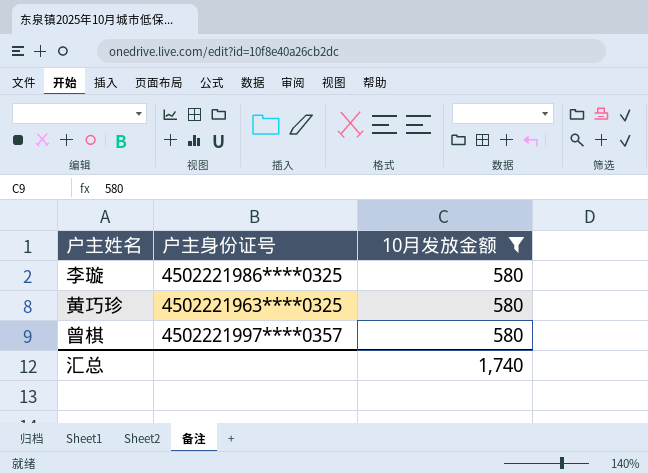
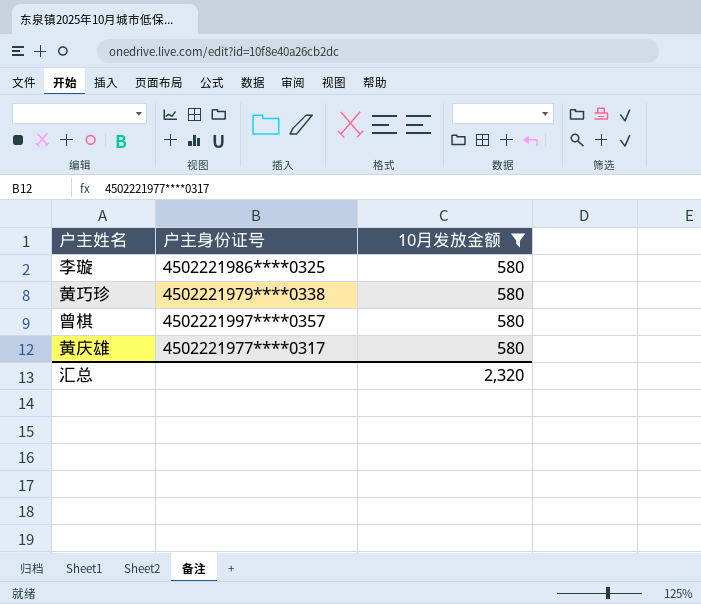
黄巧珍 | 户主身份证号: 4502221963****0325 -> 4502221979****0338
row 黄庆雄: none -> 4502221977****0317 | 580
汇总 | 10月发放金额: 1,740 -> 2,320

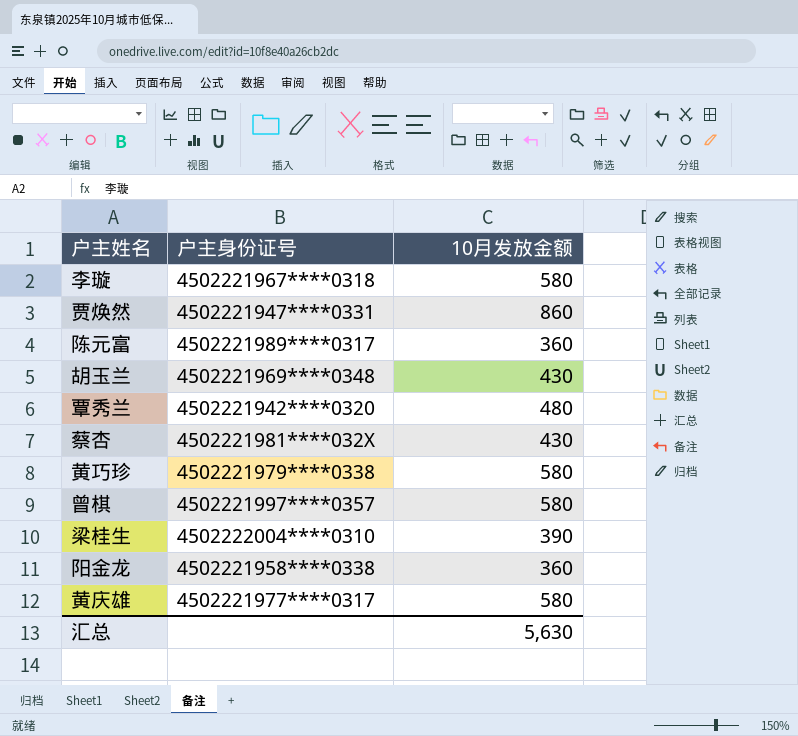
filter: 10月发放金额 = 580 -> none
李璇 | 户主身份证号: 4502221986****0325 -> 4502221967****0318
汇总 | 10月发放金额: 2,320 -> 5,630

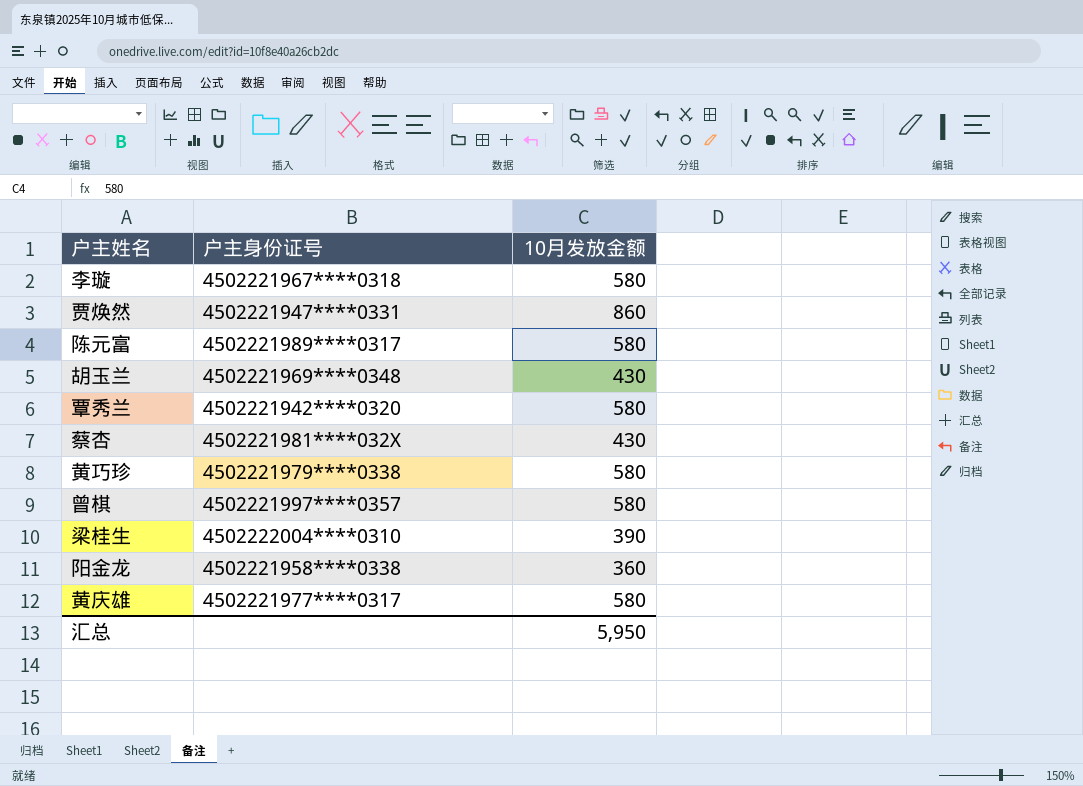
陈元富 | 10月发放金额: 360 -> 580
覃秀兰 | 10月发放金额: 480 -> 580
汇总 | 10月发放金额: 5,630 -> 5,950

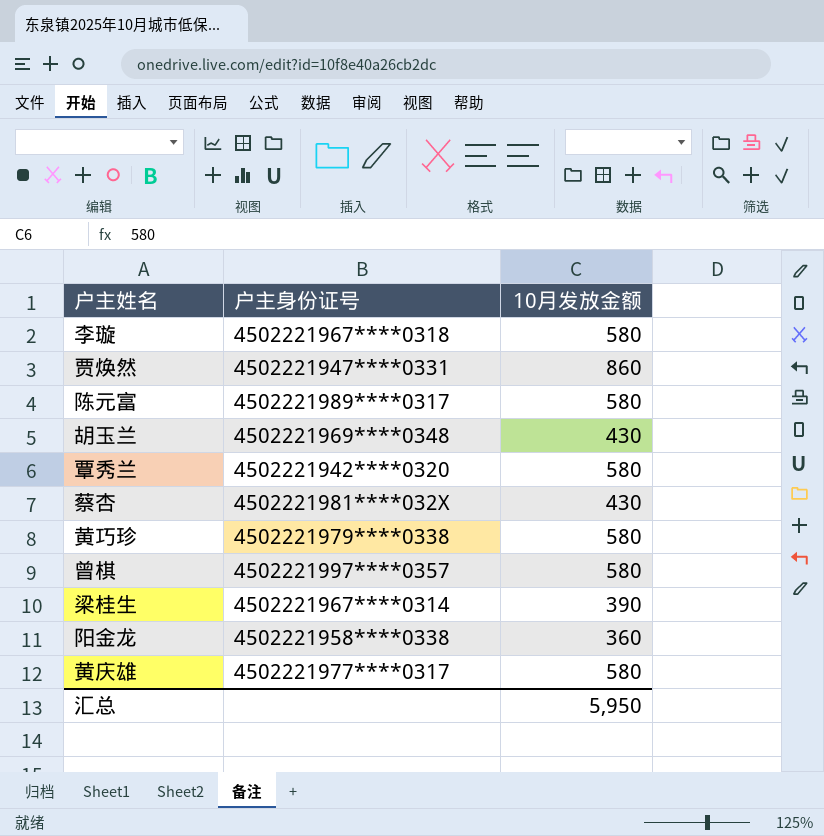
梁桂生 | 户主身份证号: 4502222004****0310 -> 4502221967****0314

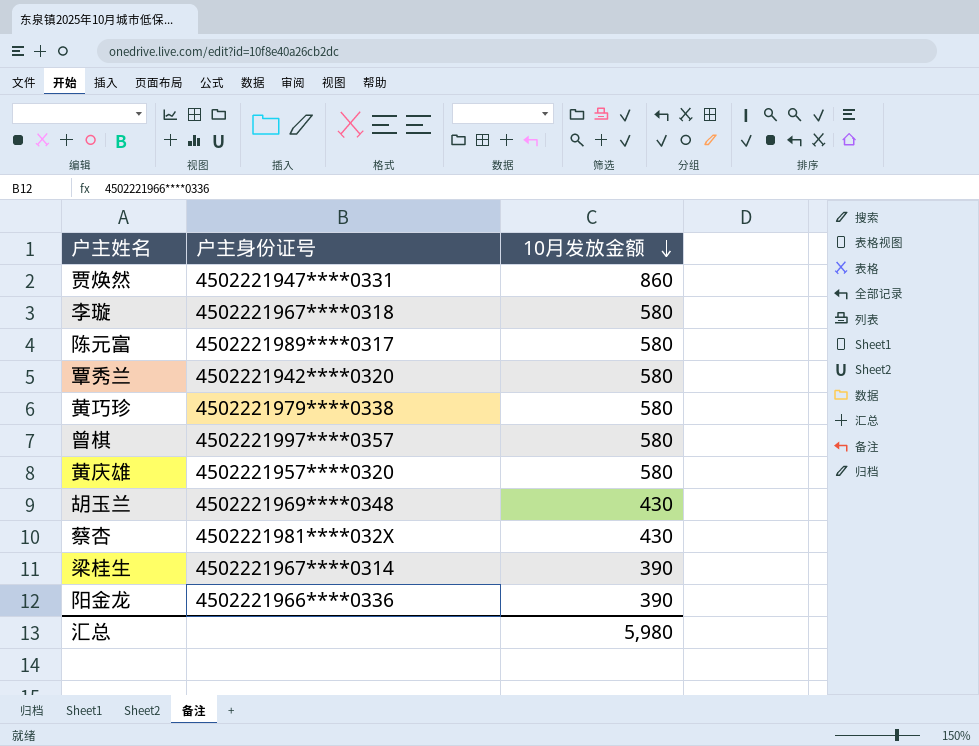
row order: none -> 10月发放金额 descending
黄庆雄 | 户主身份证号: 4502221977****0317 -> 4502221957****0320
阳金龙 | 户主身份证号: 4502221958****0338 -> 4502221966****0336
阳金龙 | 10月发放金额: 360 -> 390
汇总 | 10月发放金额: 5,950 -> 5,980

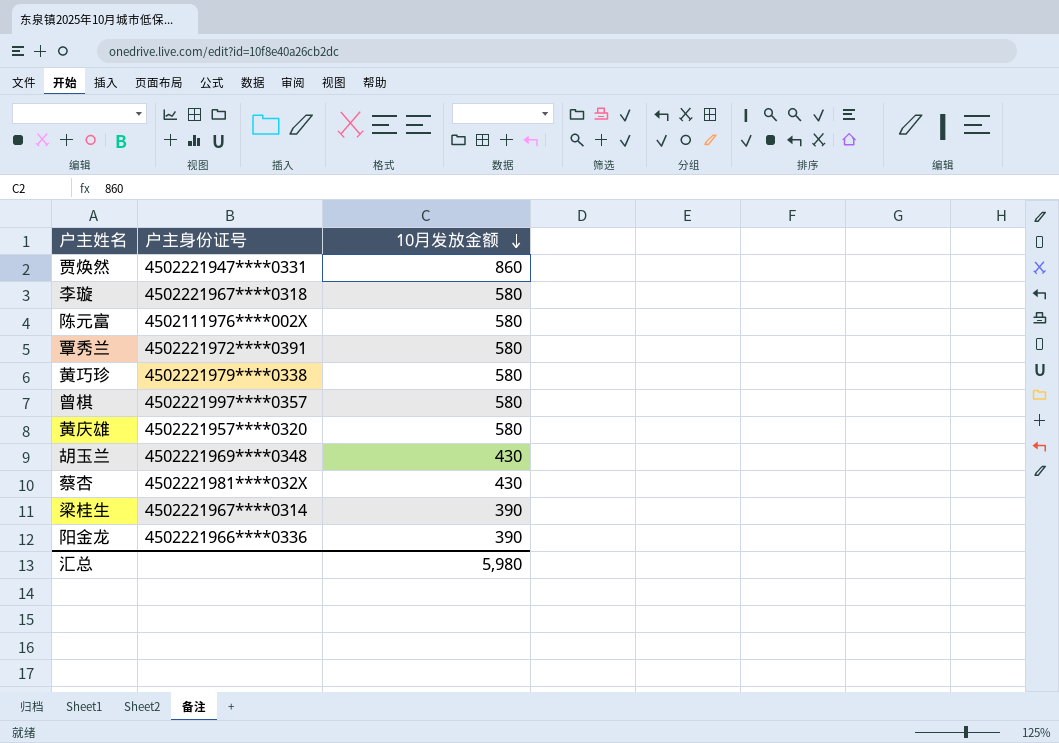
陈元富 | 户主身份证号: 4502221989****0317 -> 4502111976****002X
覃秀兰 | 户主身份证号: 4502221942****0320 -> 4502221972****0391

